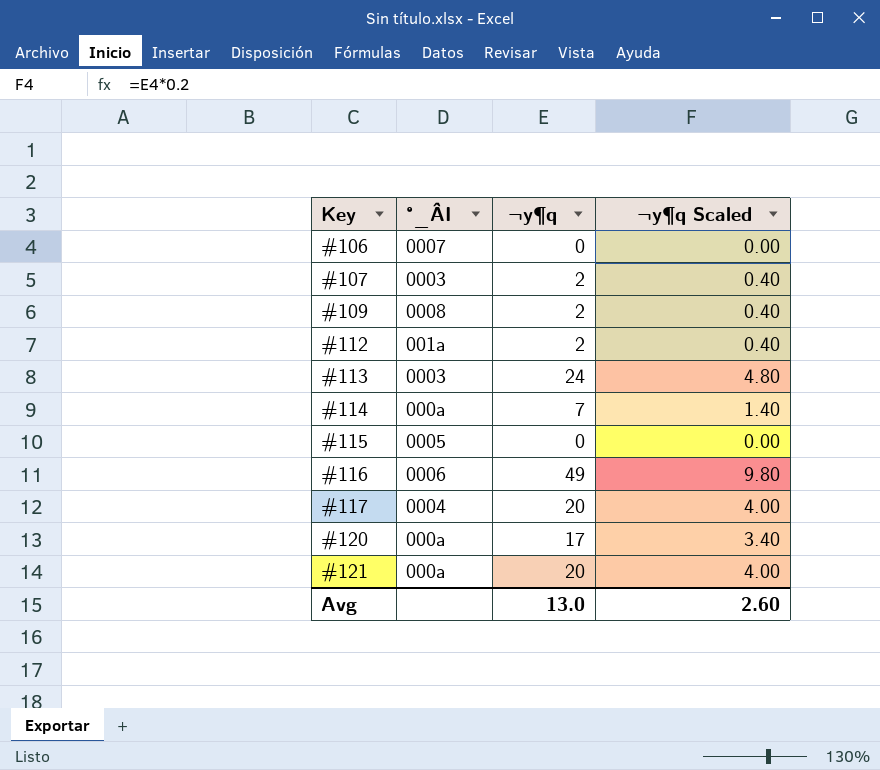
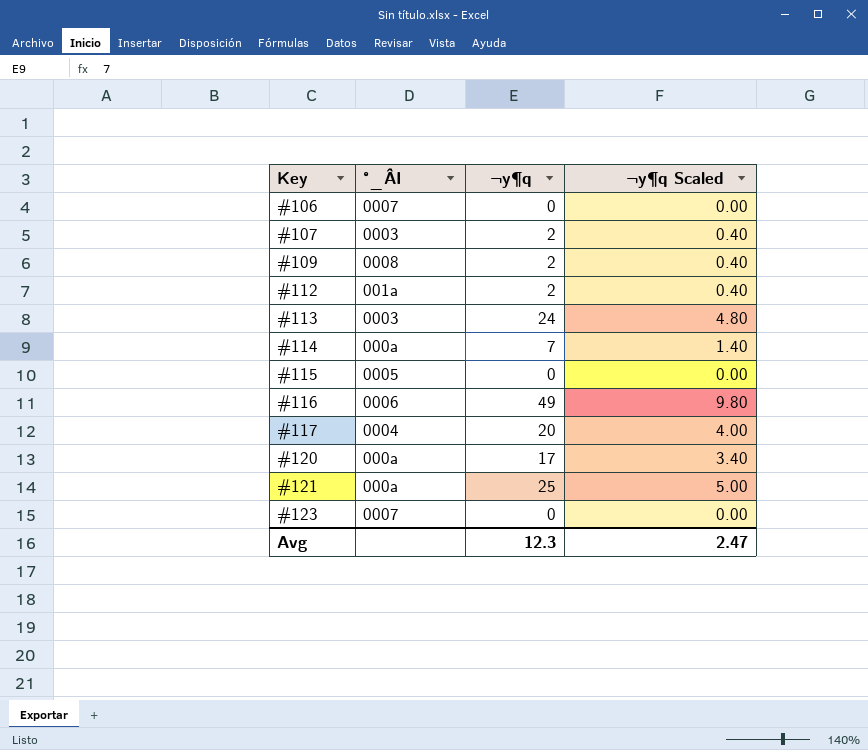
#121 | ¬y¶q: 20 -> 25
#121 | ¬y¶q Scaled: 4.00 -> 5.00
row #123: none -> 0007 | 0 | 0.00
Avg | ¬y¶q: 13.0 -> 12.3
Avg | ¬y¶q Scaled: 2.60 -> 2.47

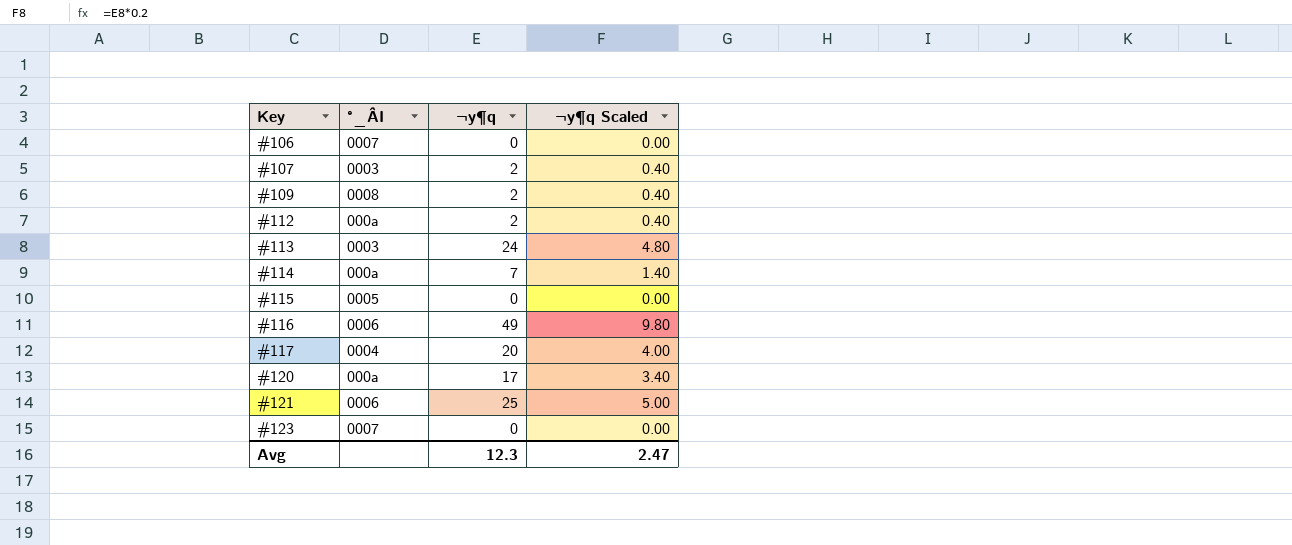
#112 | °_ÂI: 001a -> 000a
#121 | °_ÂI: 000a -> 0006

